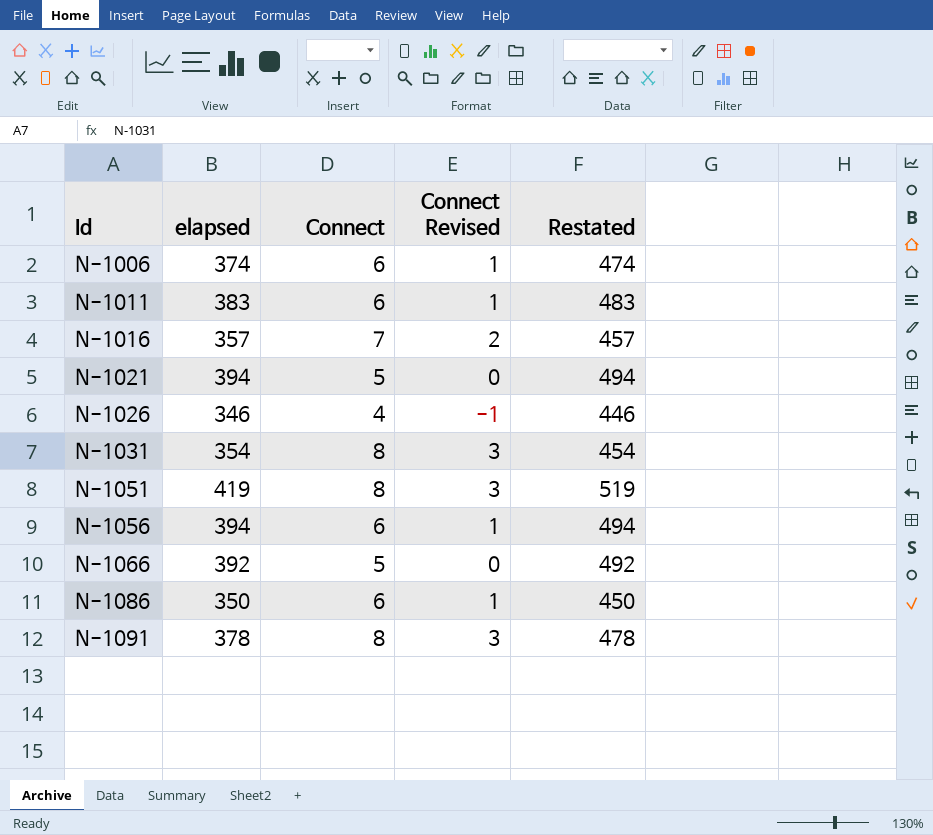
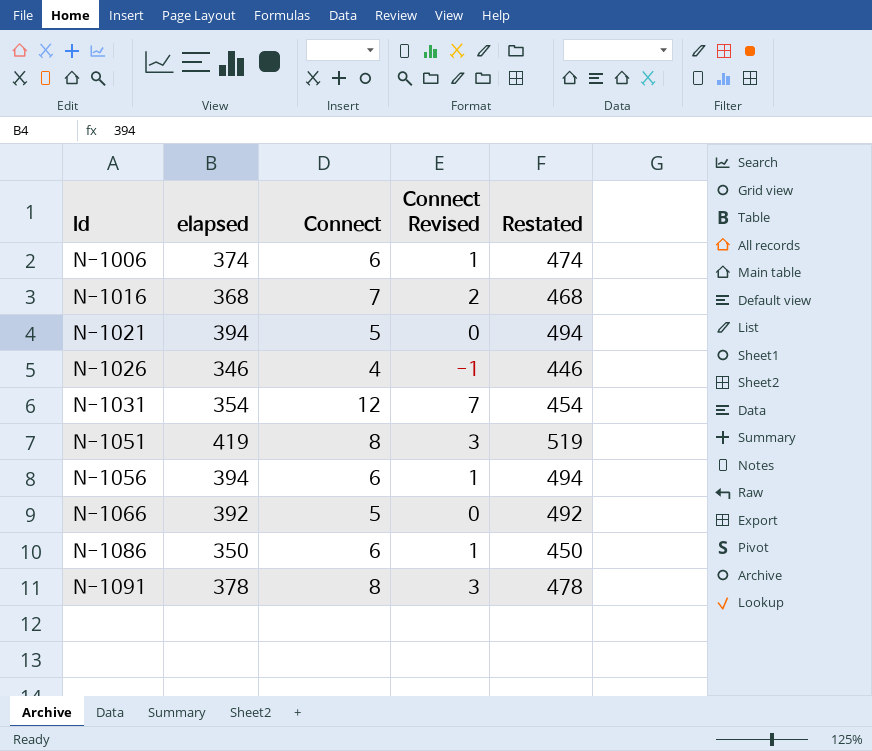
row N-1011: 383 | 6 | 1 | 483 -> none
N-1016 | elapsed: 357 -> 368
N-1016 | Restated: 457 -> 468
N-1031 | Connect: 8 -> 12
N-1031 | Connect Revised: 3 -> 7

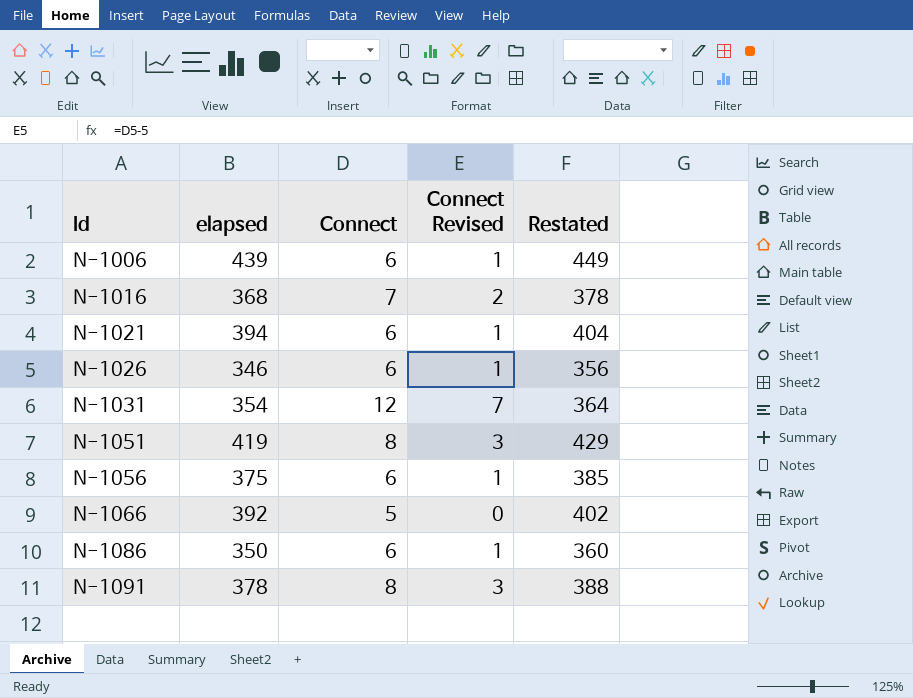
column Restated | formula: [elapsed] + 100 -> [elapsed] + 10
N-1006 | elapsed: 374 -> 439
N-1021 | Connect: 5 -> 6
N-1021 | Connect Revised: 0 -> 1
N-1026 | Connect: 4 -> 6
N-1026 | Connect Revised: -1 -> 1
N-1056 | elapsed: 394 -> 375

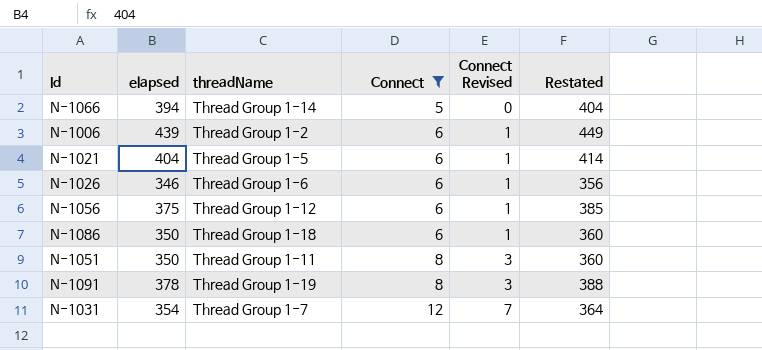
filter: none -> Connect != 7
row order: Id ascending -> Connect ascending
column threadName | position: none -> 3
N-1066 | elapsed: 392 -> 394
N-1066 | Restated: 402 -> 404
N-1021 | elapsed: 394 -> 404
N-1021 | Restated: 404 -> 414
N-1051 | elapsed: 419 -> 350
N-1051 | Restated: 429 -> 360

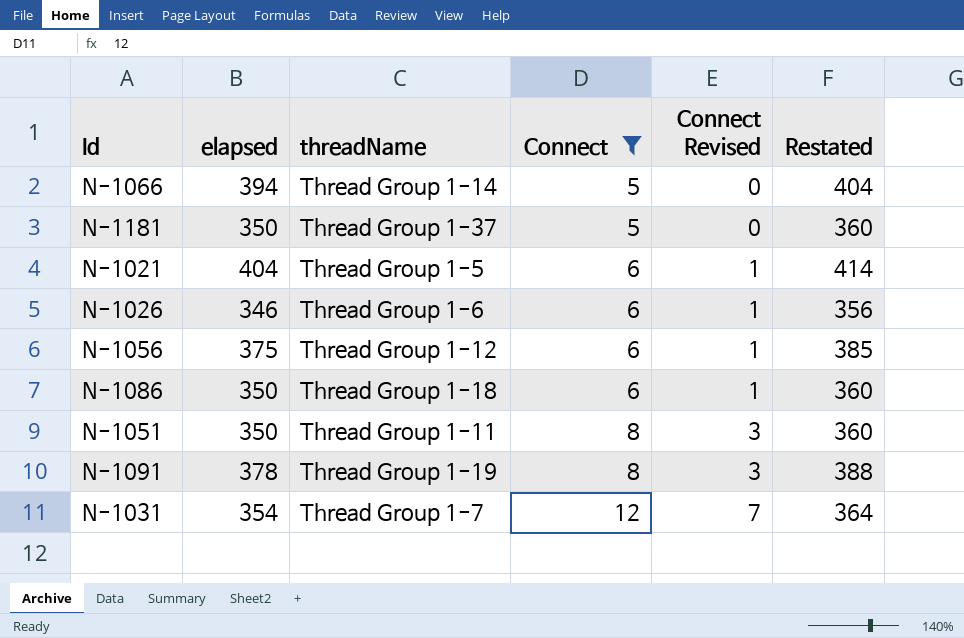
row N-1006: 439 | Thread Group 1-2 | 6 | 1 | 449 -> none
row N-1181: none -> 350 | Thread Group 1-37 | 5 | 0 | 360

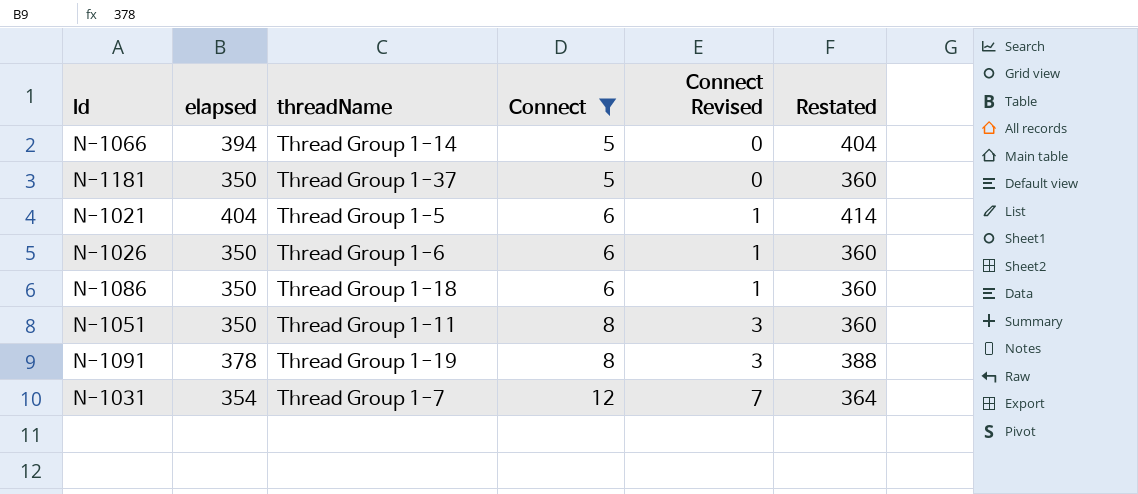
row N-1056: 375 | Thread Group 1-12 | 6 | 1 | 385 -> none
N-1026 | elapsed: 346 -> 350
N-1026 | Restated: 356 -> 360

